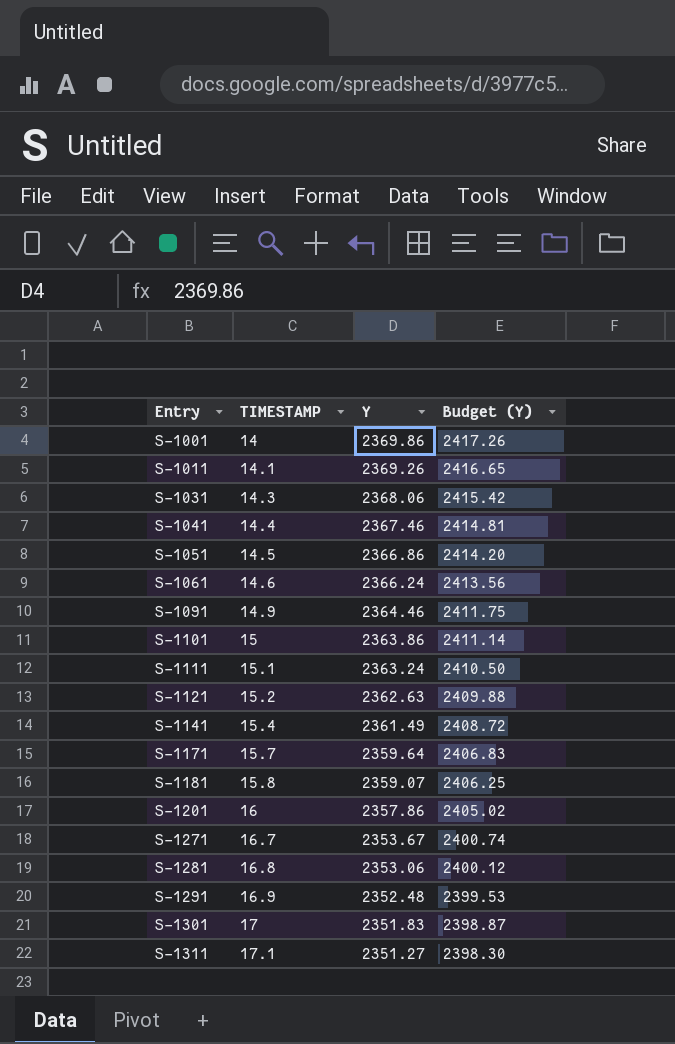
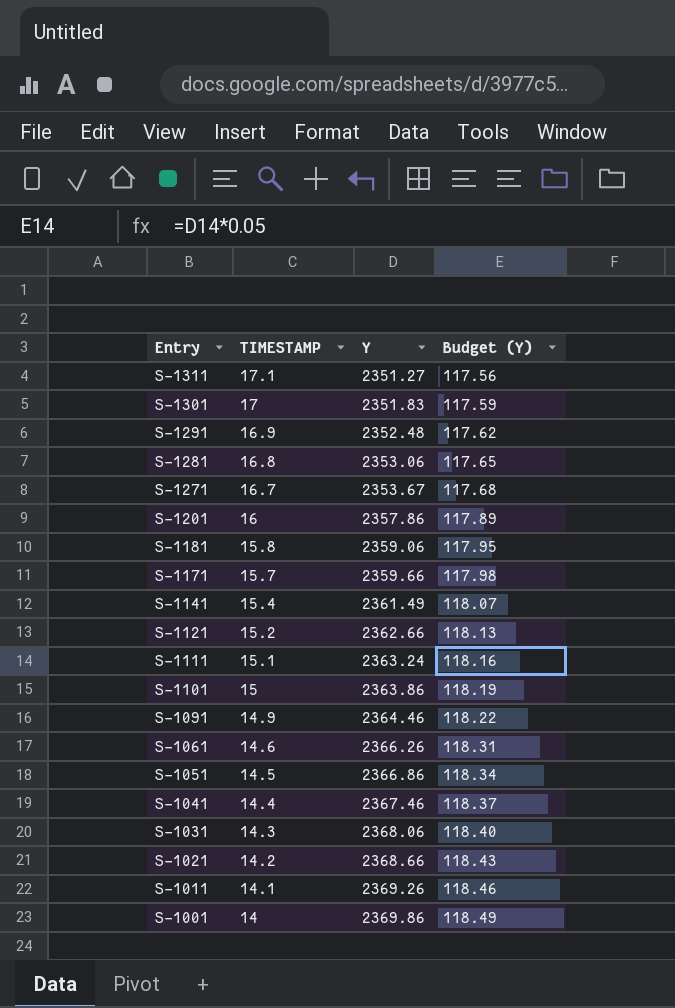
row order: Entry ascending -> Entry descending
column Budget (Y) | formula: [Y] * 1.02 -> [Y] * 0.05
S-1181 | Y: 2359.07 -> 2359.06
S-1171 | Y: 2359.64 -> 2359.66
S-1121 | Y: 2362.63 -> 2362.66
S-1061 | Y: 2366.24 -> 2366.26
row S-1021: none -> 14.2 | 2368.66 | 118.43

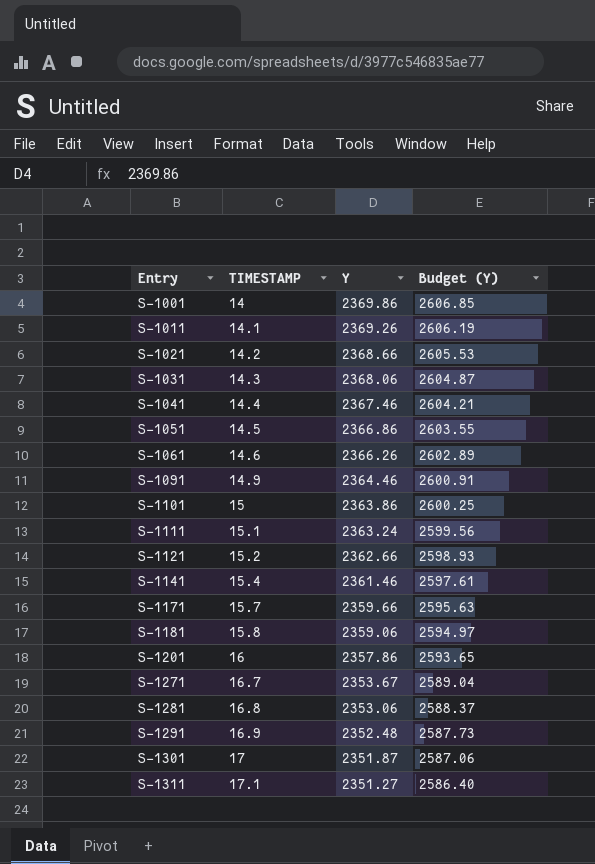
row order: Entry descending -> Entry ascending
column Budget (Y) | formula: [Y] * 0.05 -> [Y] * 1.1
S-1141 | Y: 2361.49 -> 2361.46
S-1301 | Y: 2351.83 -> 2351.87

